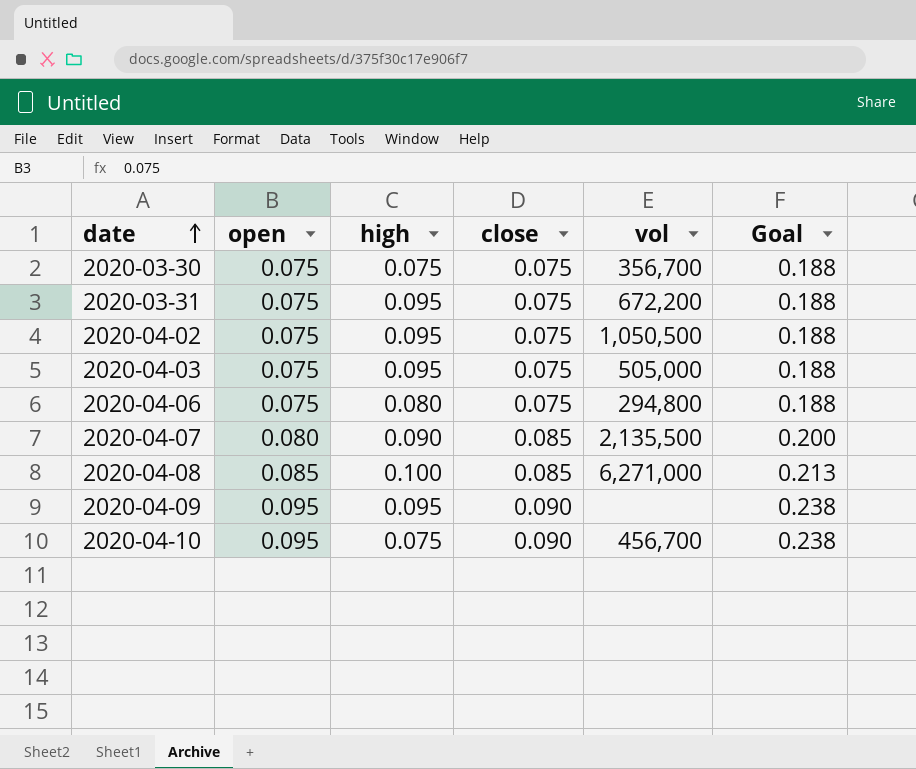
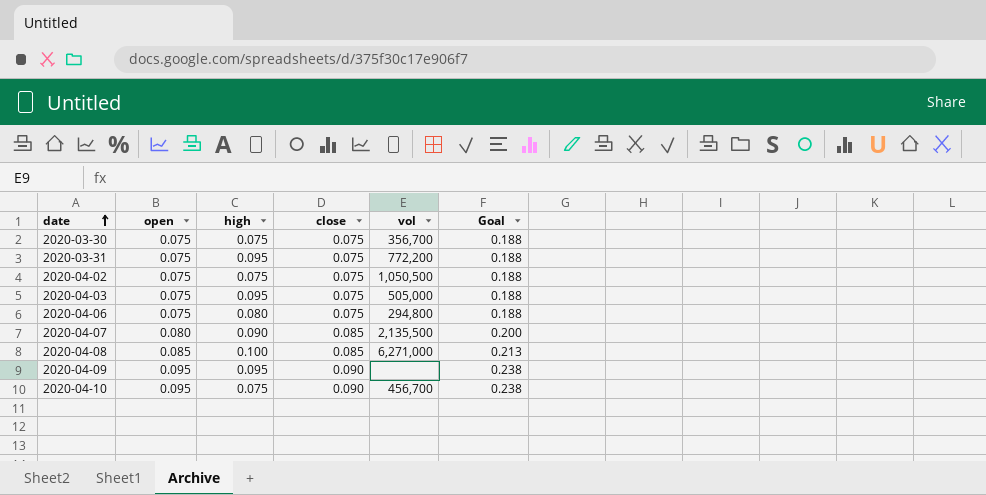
2020-03-31 | vol: 672,200 -> 772,200
2020-04-02 | high: 0.095 -> 0.075

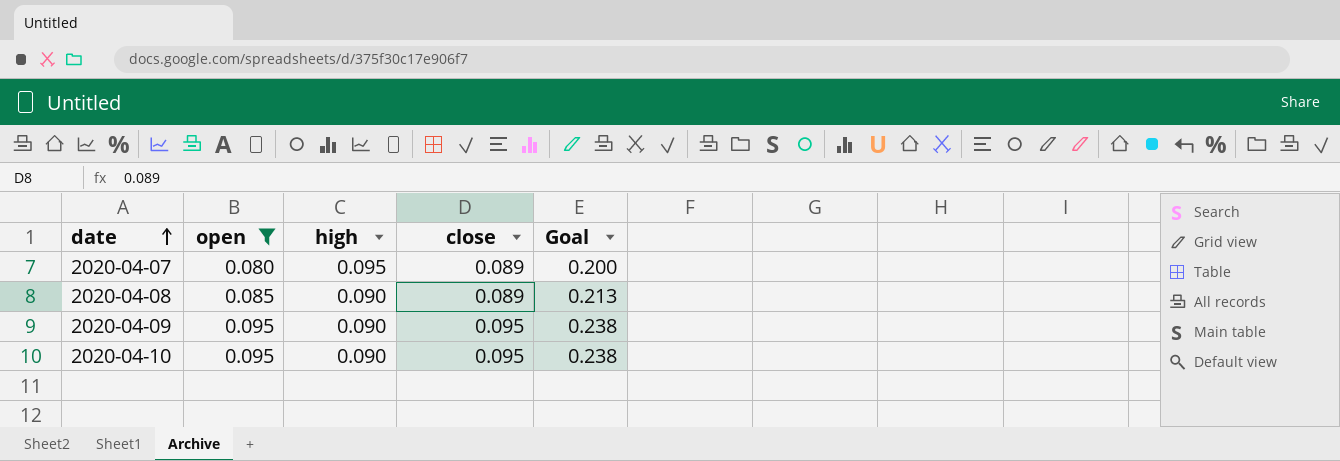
filter: none -> open != 0.075
column vol | position: 5 -> none
2020-04-07 | high: 0.090 -> 0.095
2020-04-07 | close: 0.085 -> 0.089
2020-04-08 | high: 0.100 -> 0.090
2020-04-08 | close: 0.085 -> 0.089
2020-04-09 | high: 0.095 -> 0.090
2020-04-09 | close: 0.090 -> 0.095
2020-04-10 | high: 0.075 -> 0.090
2020-04-10 | close: 0.090 -> 0.095

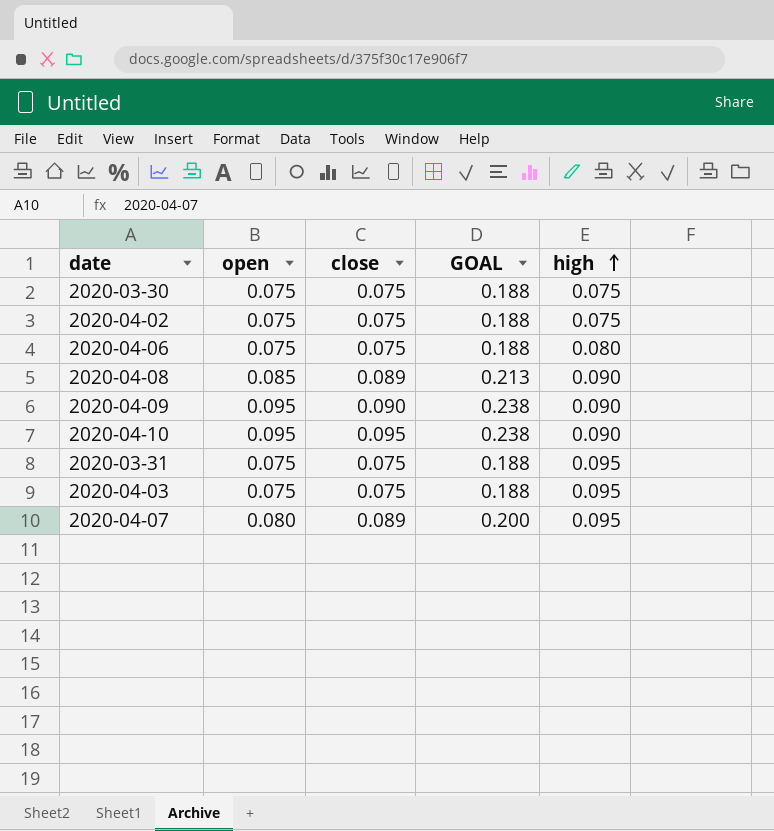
filter: open != 0.075 -> none
row order: date ascending -> high ascending
column name: Goal -> GOAL
column high | position: 3 -> 5
2020-04-09 | close: 0.095 -> 0.090

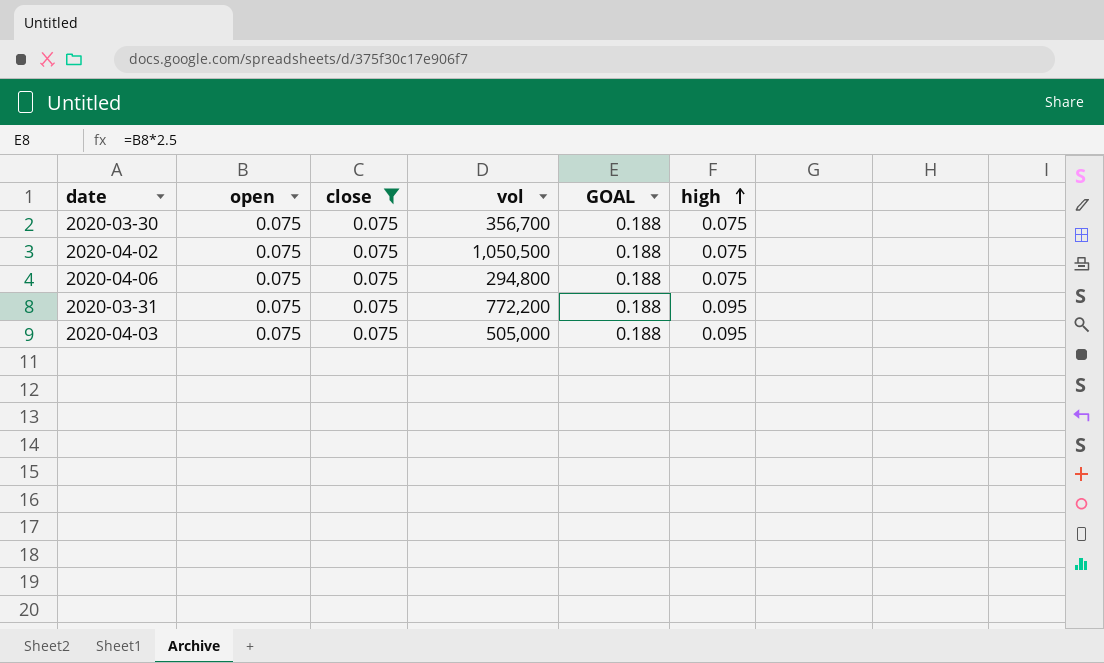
filter: none -> close = 0.075
column vol | position: none -> 4
2020-04-06 | high: 0.080 -> 0.075

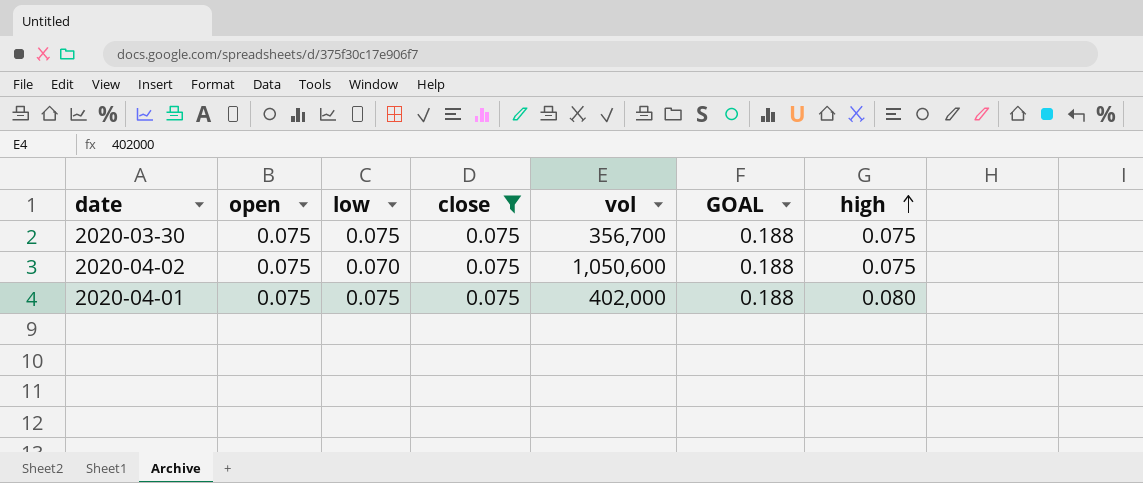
column low | position: none -> 3
row 2020-04-06: 0.075 | 0.075 | 294,800 | 0.188 | 0.075 -> none
row 2020-03-31: 0.075 | 0.075 | 772,200 | 0.188 | 0.095 -> none
row 2020-04-03: 0.075 | 0.075 | 505,000 | 0.188 | 0.095 -> none
2020-04-02 | vol: 1,050,500 -> 1,050,600
row 2020-04-01: none -> 0.075 | 0.075 | 0.075 | 402,000 | 0.188 | 0.080

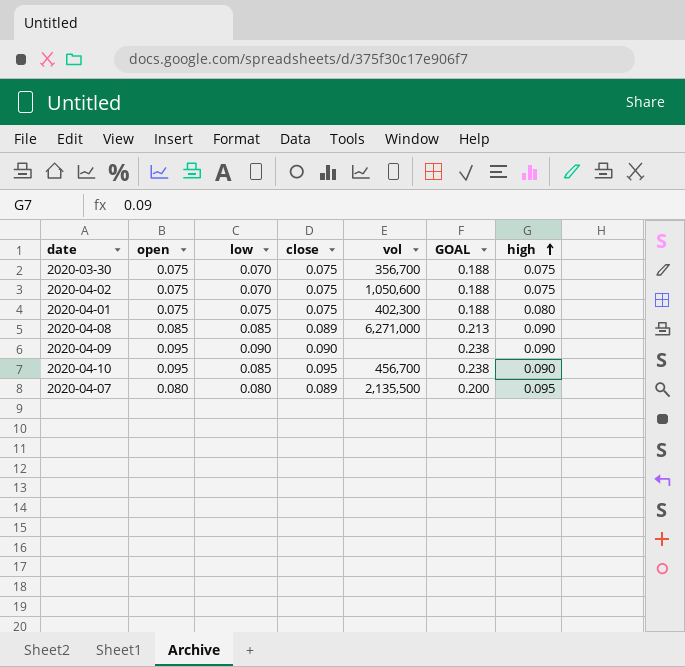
filter: close = 0.075 -> none
2020-03-30 | low: 0.075 -> 0.070
2020-04-01 | vol: 402,000 -> 402,300

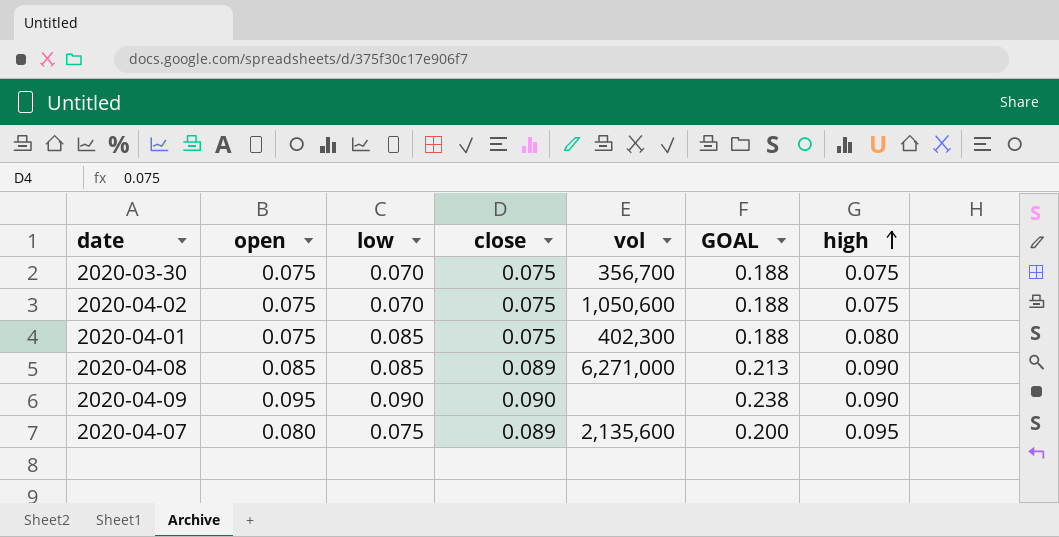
row 2020-04-10: 0.095 | 0.085 | 0.095 | 456,700 | 0.238 | 0.090 -> none
2020-04-01 | low: 0.075 -> 0.085
2020-04-07 | low: 0.080 -> 0.075
2020-04-07 | vol: 2,135,500 -> 2,135,600

